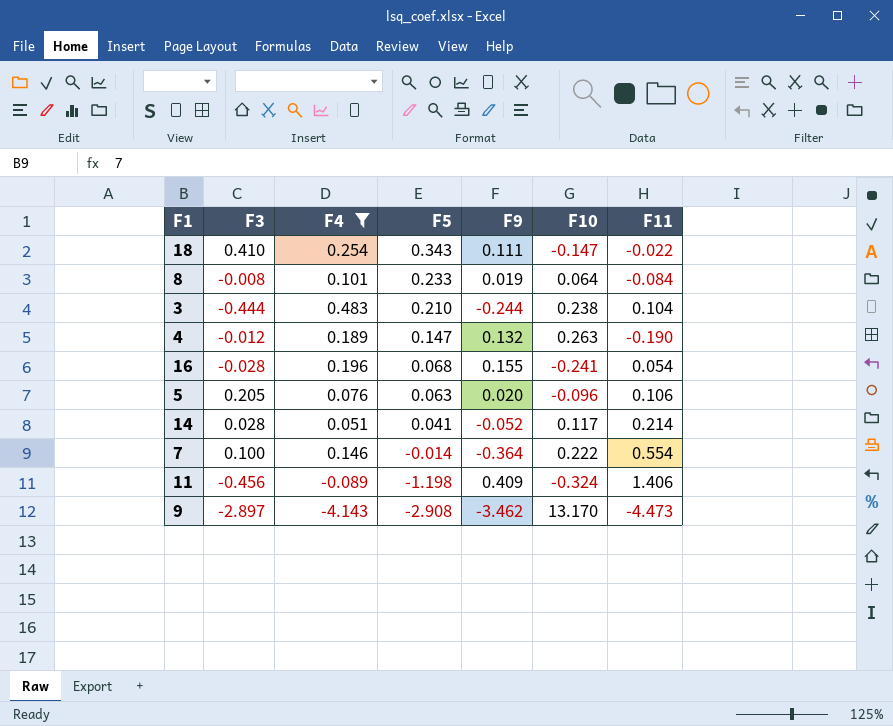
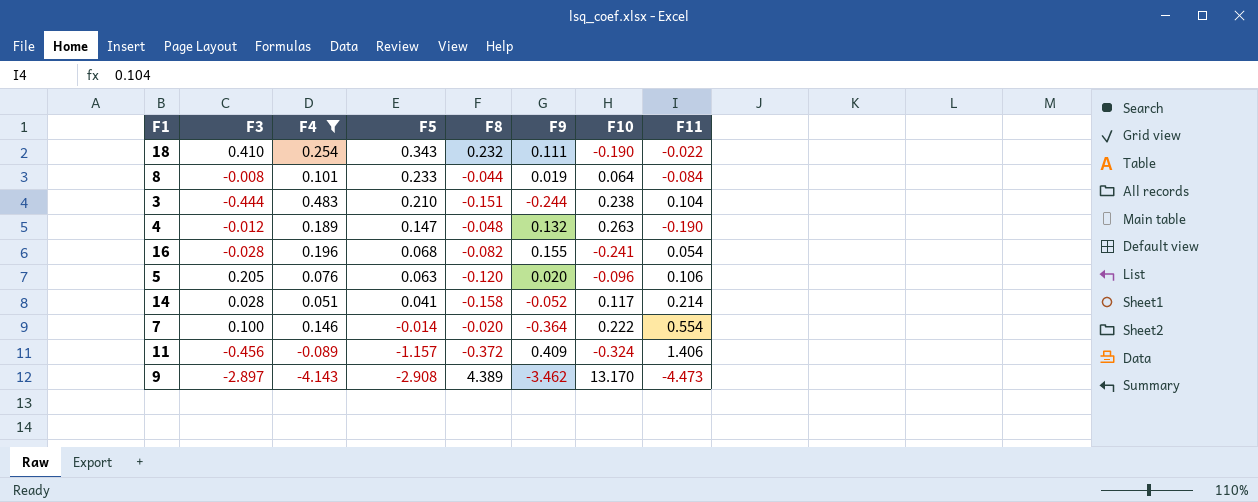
column F8 | position: none -> 5
18 | F10: -0.147 -> -0.190
11 | F5: -1.198 -> -1.157

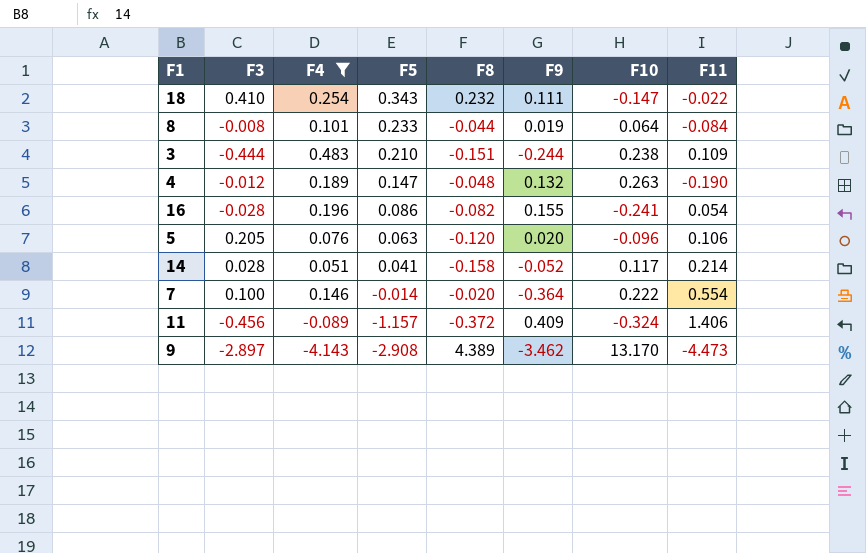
18 | F10: -0.190 -> -0.147
3 | F11: 0.104 -> 0.109
16 | F5: 0.068 -> 0.086

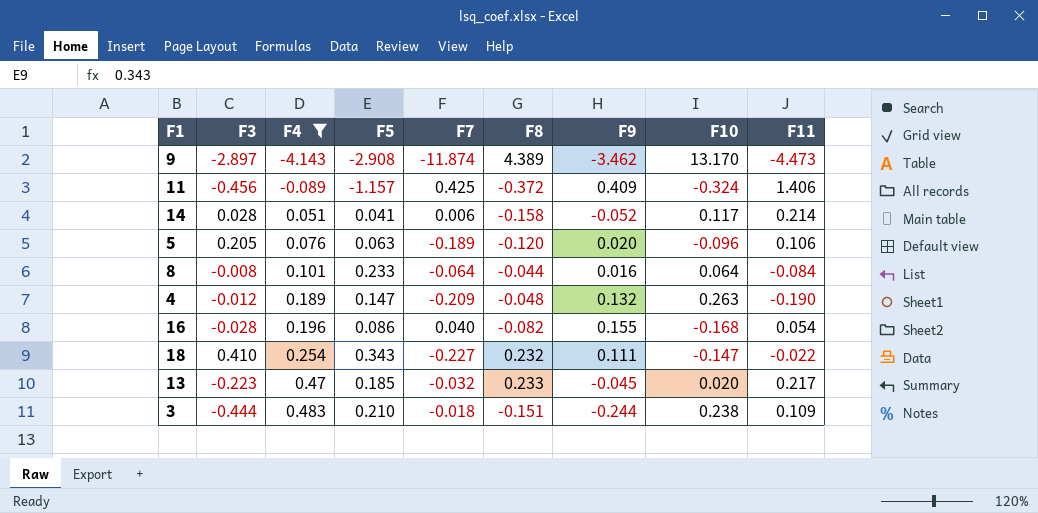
row order: F5 descending -> F4 ascending
column F7 | position: none -> 5
row 7: 0.100 | 0.146 | -0.014 | -0.020 | -0.364 | 0.222 | 0.554 -> none
8 | F9: 0.019 -> 0.016
16 | F10: -0.241 -> -0.168
row 13: none -> -0.223 | 0.47 | 0.185 | -0.032 | 0.233 | -0.045 | 0.020 | 0.217

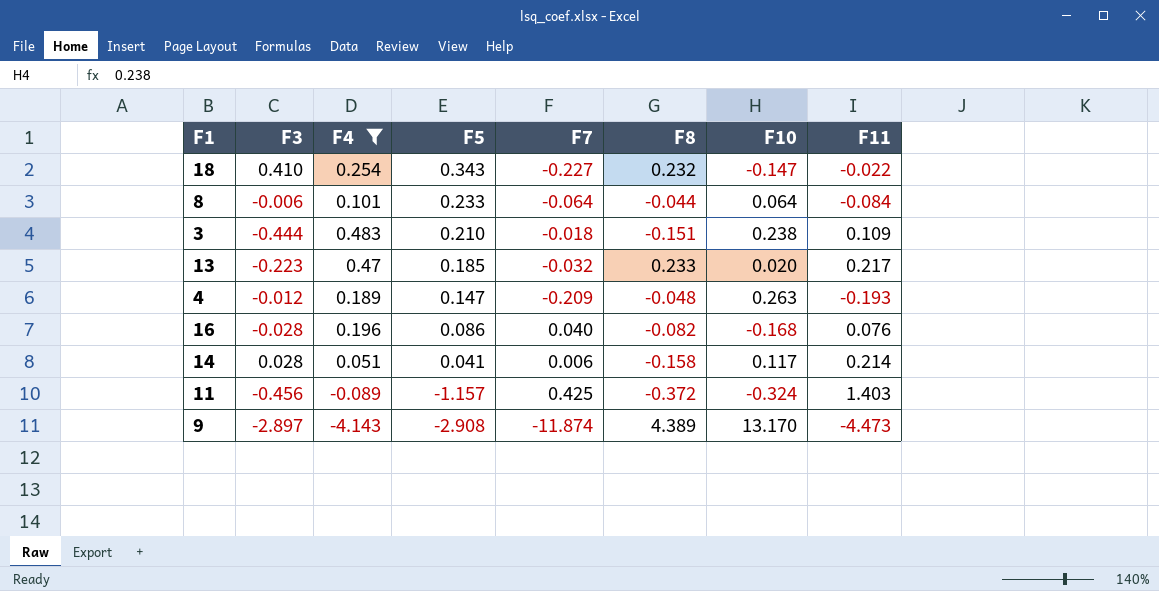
row order: F4 ascending -> F5 descending
column F9 | position: 7 -> none
row 5: 0.205 | 0.076 | 0.063 | -0.189 | -0.120 | 0.020 | -0.096 | 0.106 -> none
8 | F3: -0.008 -> -0.006
4 | F11: -0.190 -> -0.193
16 | F11: 0.054 -> 0.076
11 | F11: 1.406 -> 1.403

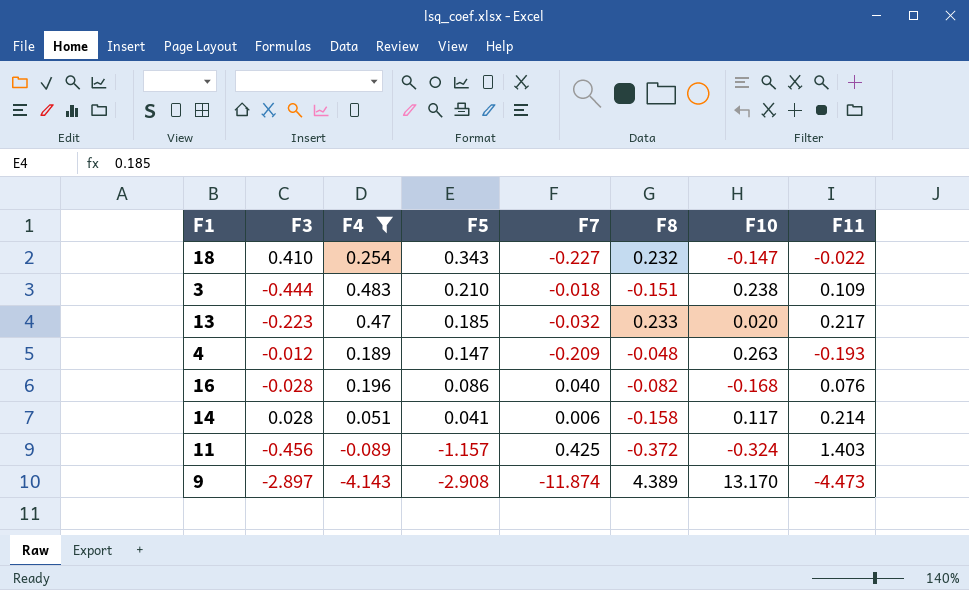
row 8: -0.006 | 0.101 | 0.233 | -0.064 | -0.044 | 0.064 | -0.084 -> none

